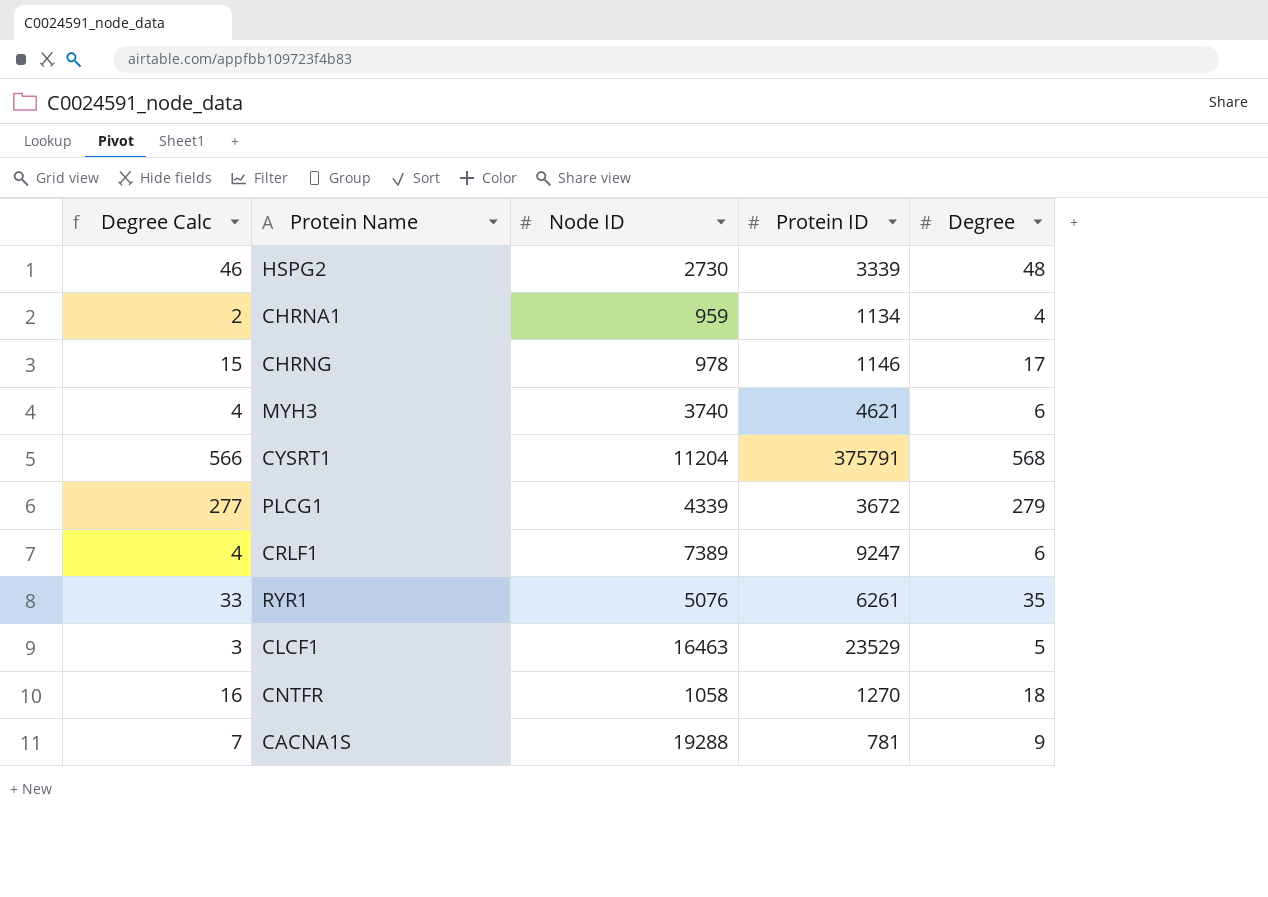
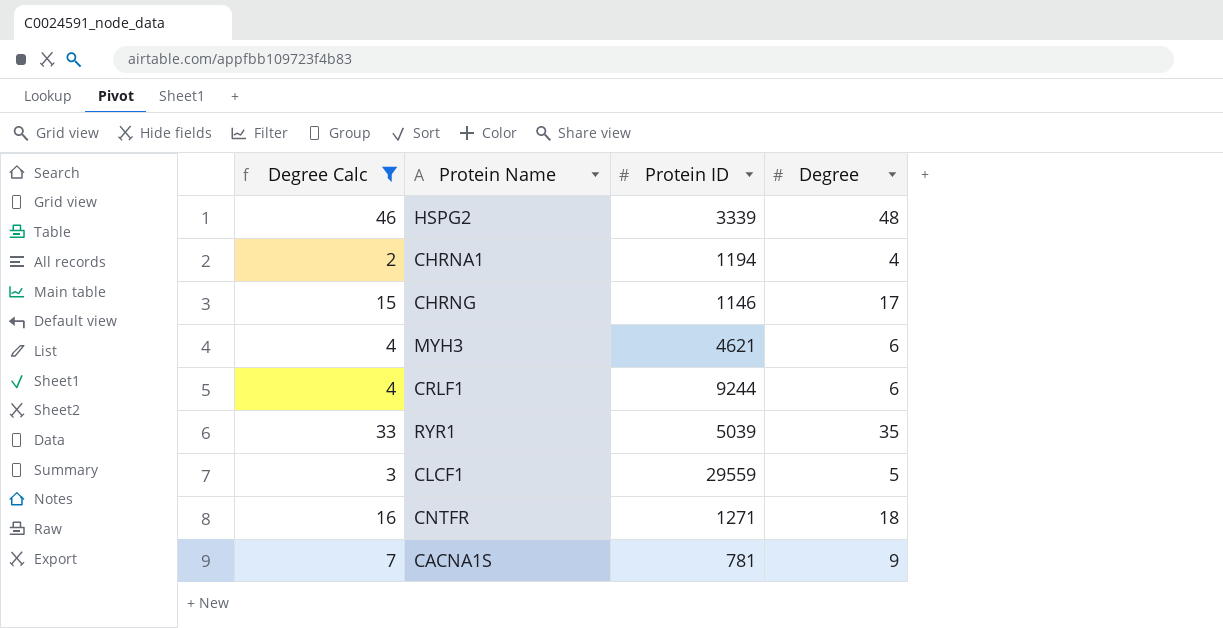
filter: none -> Degree Calc <= 46
column Node ID | position: 3 -> none
CHRNA1 | Protein ID: 1134 -> 1194
CRLF1 | Protein ID: 9247 -> 9244
RYR1 | Protein ID: 6261 -> 5039
CLCF1 | Protein ID: 23529 -> 29559
CNTFR | Protein ID: 1270 -> 1271

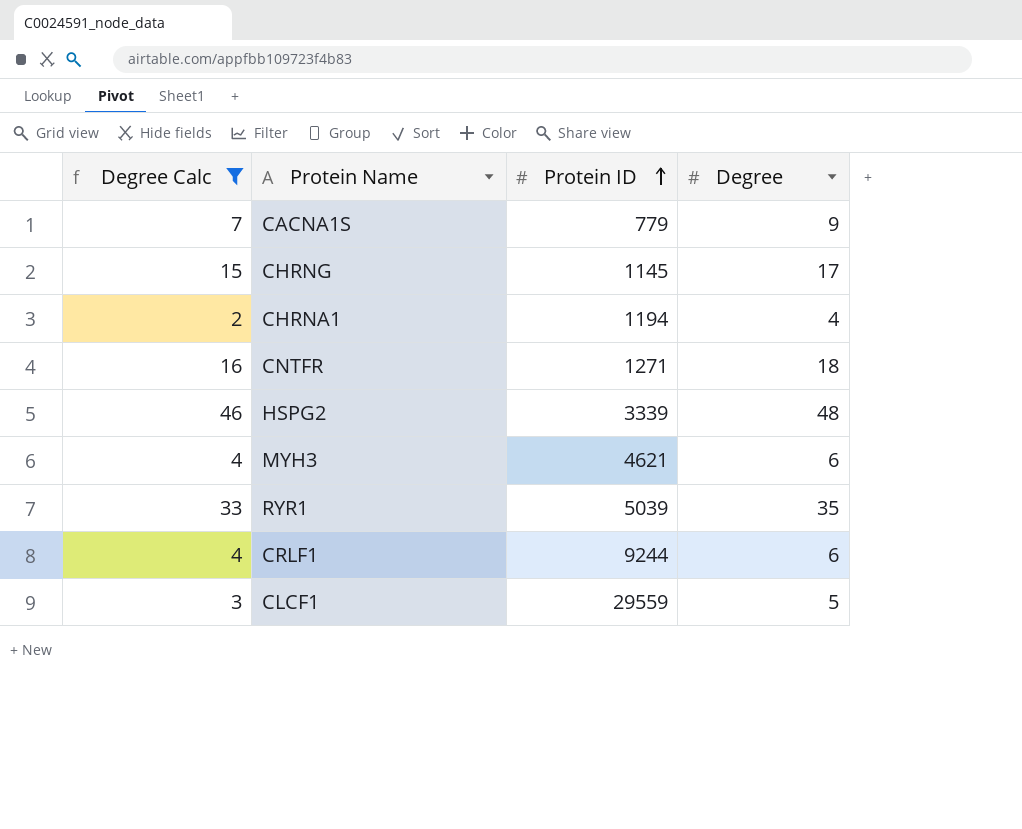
row order: none -> Protein ID ascending
CACNA1S | Protein ID: 781 -> 779
CHRNG | Protein ID: 1146 -> 1145

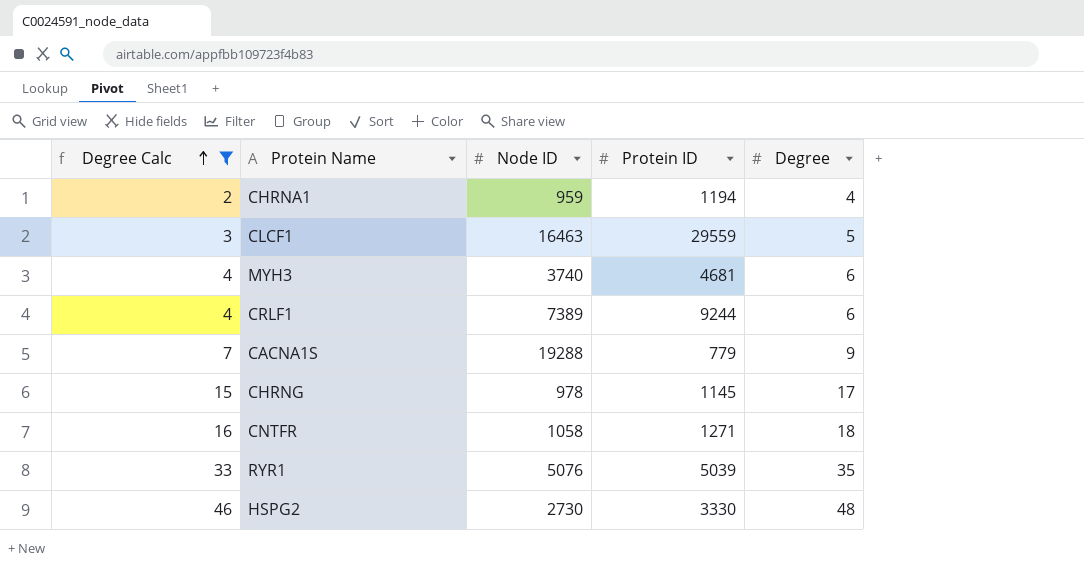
row order: Protein ID ascending -> Degree Calc ascending
column Node ID | position: none -> 3
MYH3 | Protein ID: 4621 -> 4681
HSPG2 | Protein ID: 3339 -> 3330

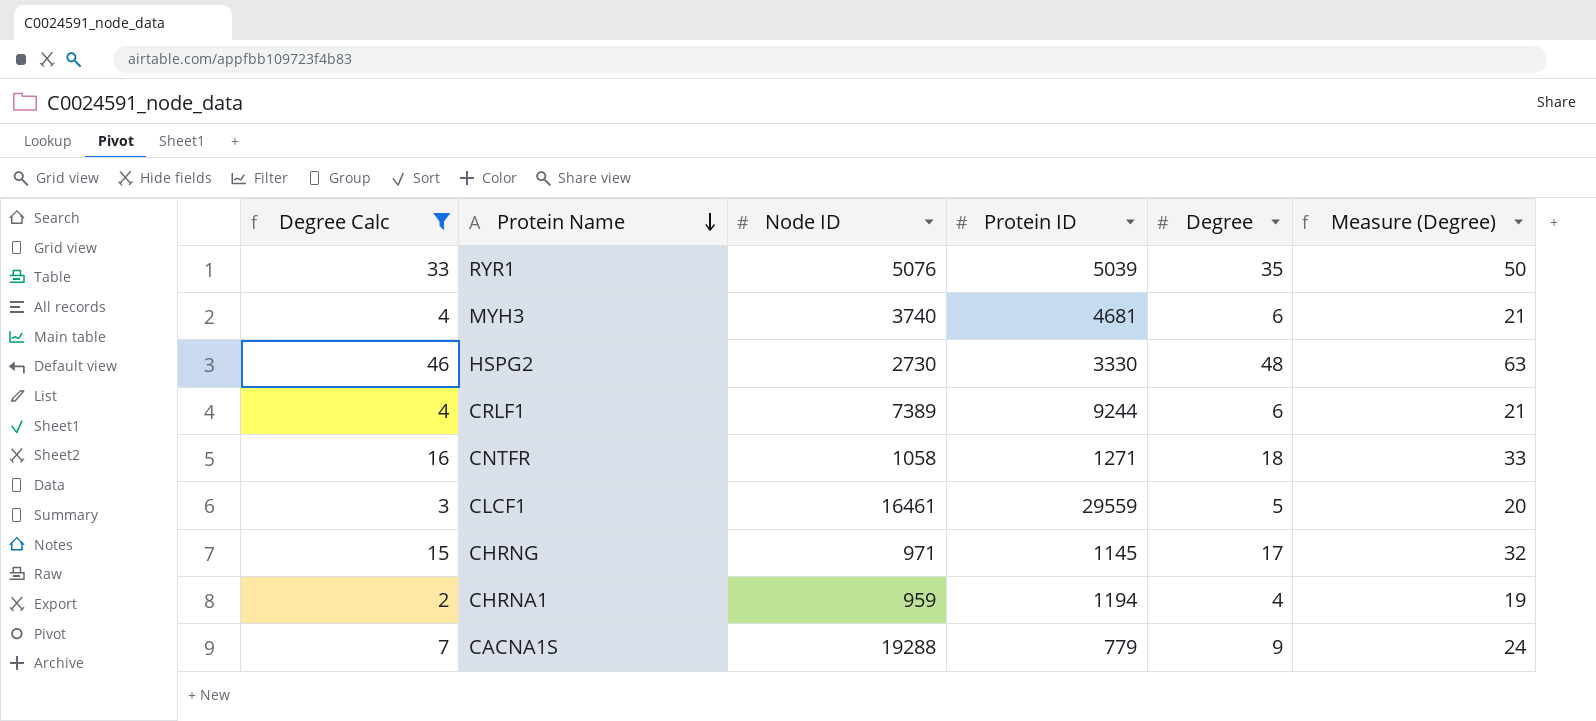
row order: Degree Calc ascending -> Protein Name descending
column Measure (Degree) | formula: none -> [Degree] + 15
CLCF1 | Node ID: 16463 -> 16461
CHRNG | Node ID: 978 -> 971

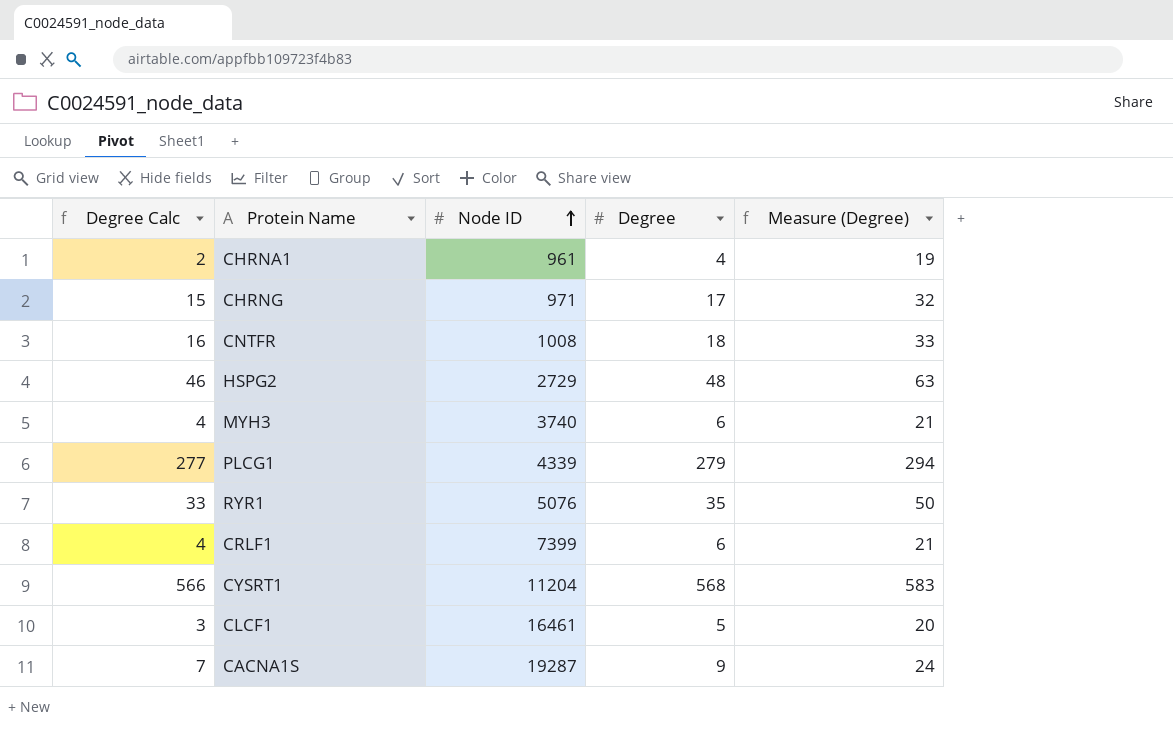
filter: Degree Calc <= 46 -> none
row order: Protein Name descending -> Node ID ascending
column Protein ID | position: 4 -> none
CHRNA1 | Node ID: 959 -> 961
CNTFR | Node ID: 1058 -> 1008
HSPG2 | Node ID: 2730 -> 2729
CRLF1 | Node ID: 7389 -> 7399
CACNA1S | Node ID: 19288 -> 19287

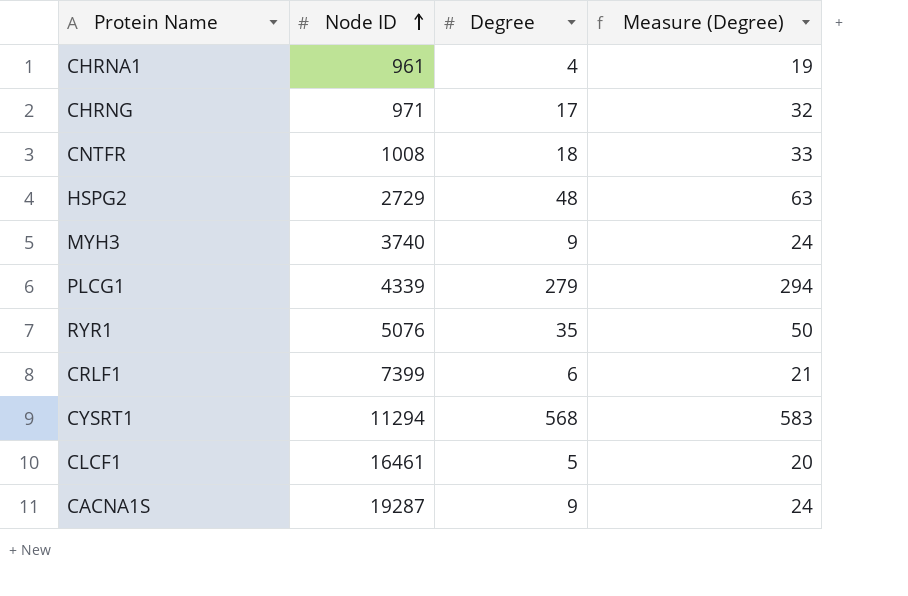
column Degree Calc | formula: [Degree] - 2 -> none
MYH3 | Degree: 6 -> 9
MYH3 | Measure (Degree): 21 -> 24
CYSRT1 | Node ID: 11204 -> 11294

